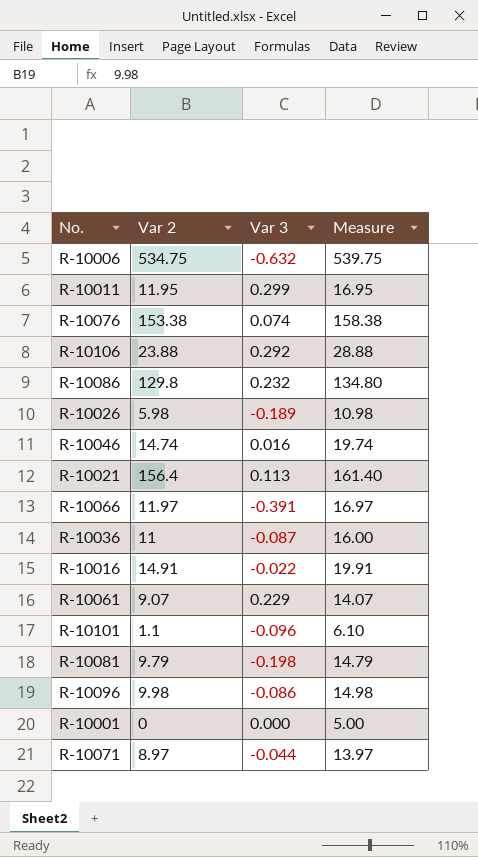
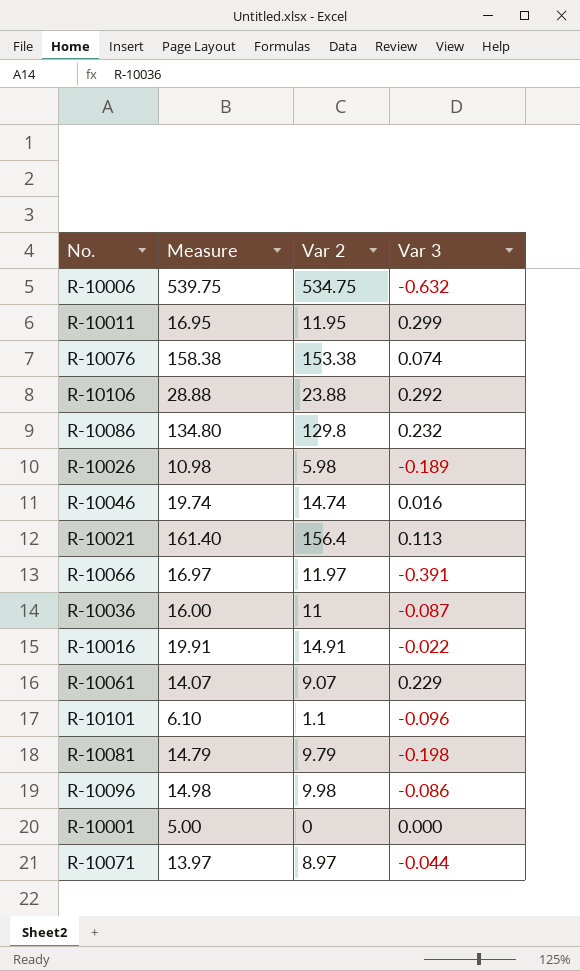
column Measure | position: 4 -> 2

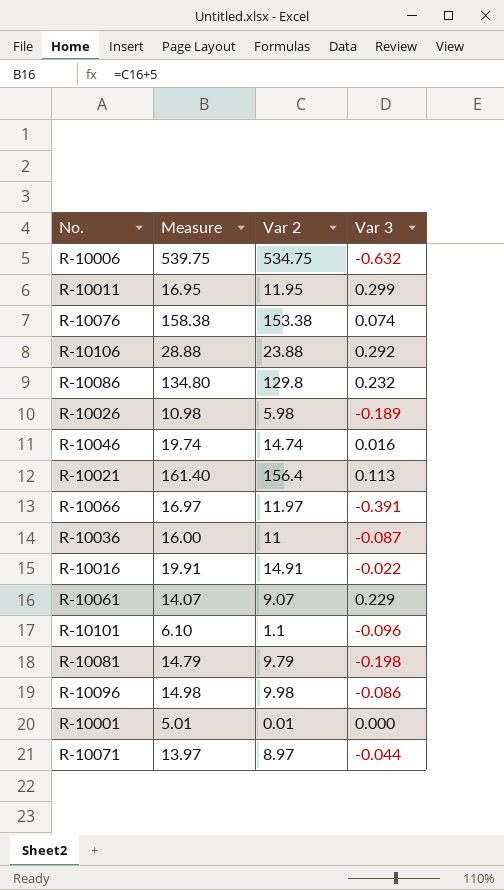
R-10001 | Measure: 5.00 -> 5.01
R-10001 | Var 2: 0 -> 0.01

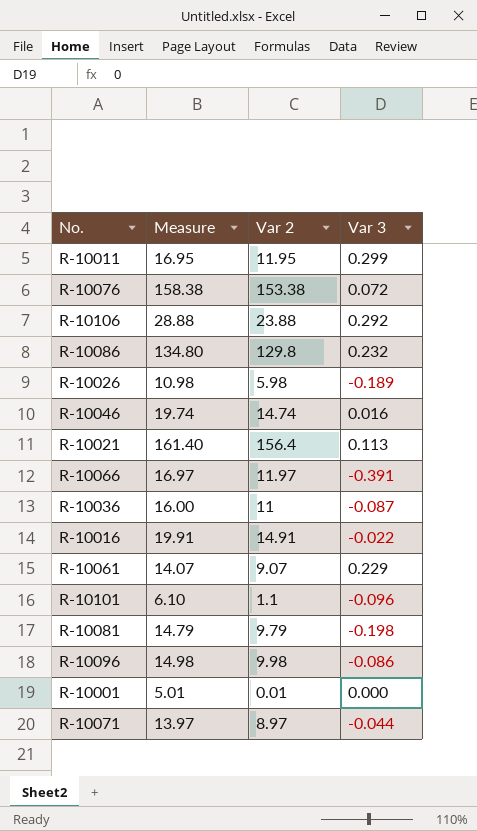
row R-10006: 539.75 | 534.75 | -0.632 -> none
R-10076 | Var 3: 0.074 -> 0.072

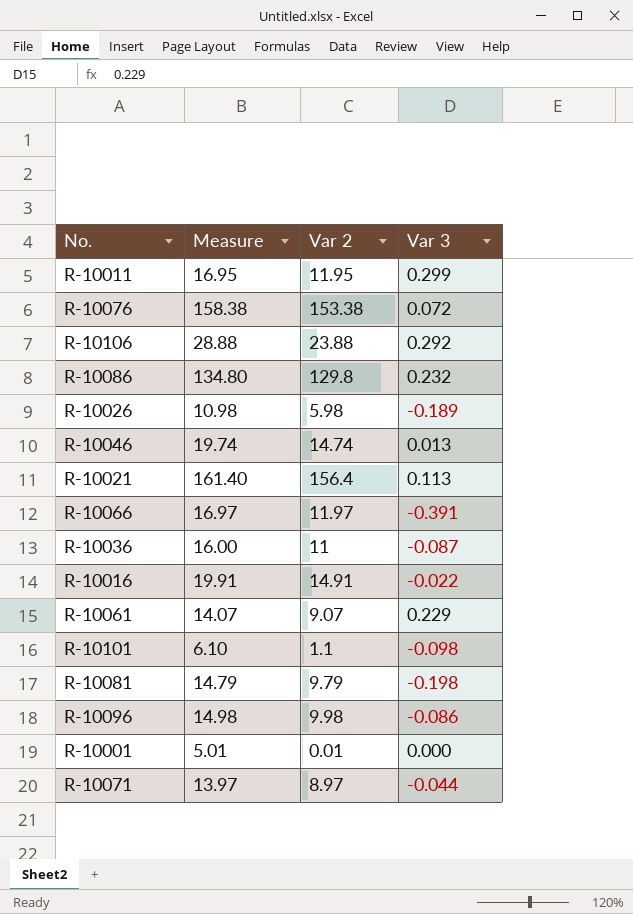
R-10046 | Var 3: 0.016 -> 0.013
R-10101 | Var 3: -0.096 -> -0.098

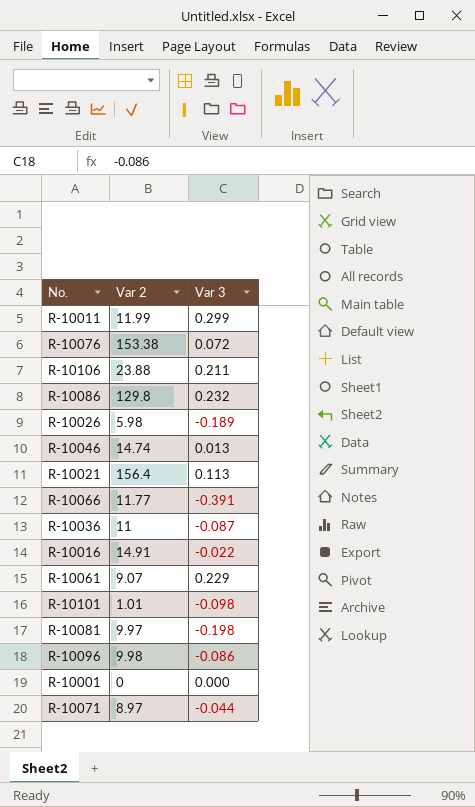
column Measure | formula: [Var 2] + 5 -> none
R-10011 | Var 2: 11.95 -> 11.99
R-10106 | Var 3: 0.292 -> 0.211
R-10066 | Var 2: 11.97 -> 11.77
R-10101 | Var 2: 1.1 -> 1.01
R-10081 | Var 2: 9.79 -> 9.97
R-10001 | Var 2: 0.01 -> 0

